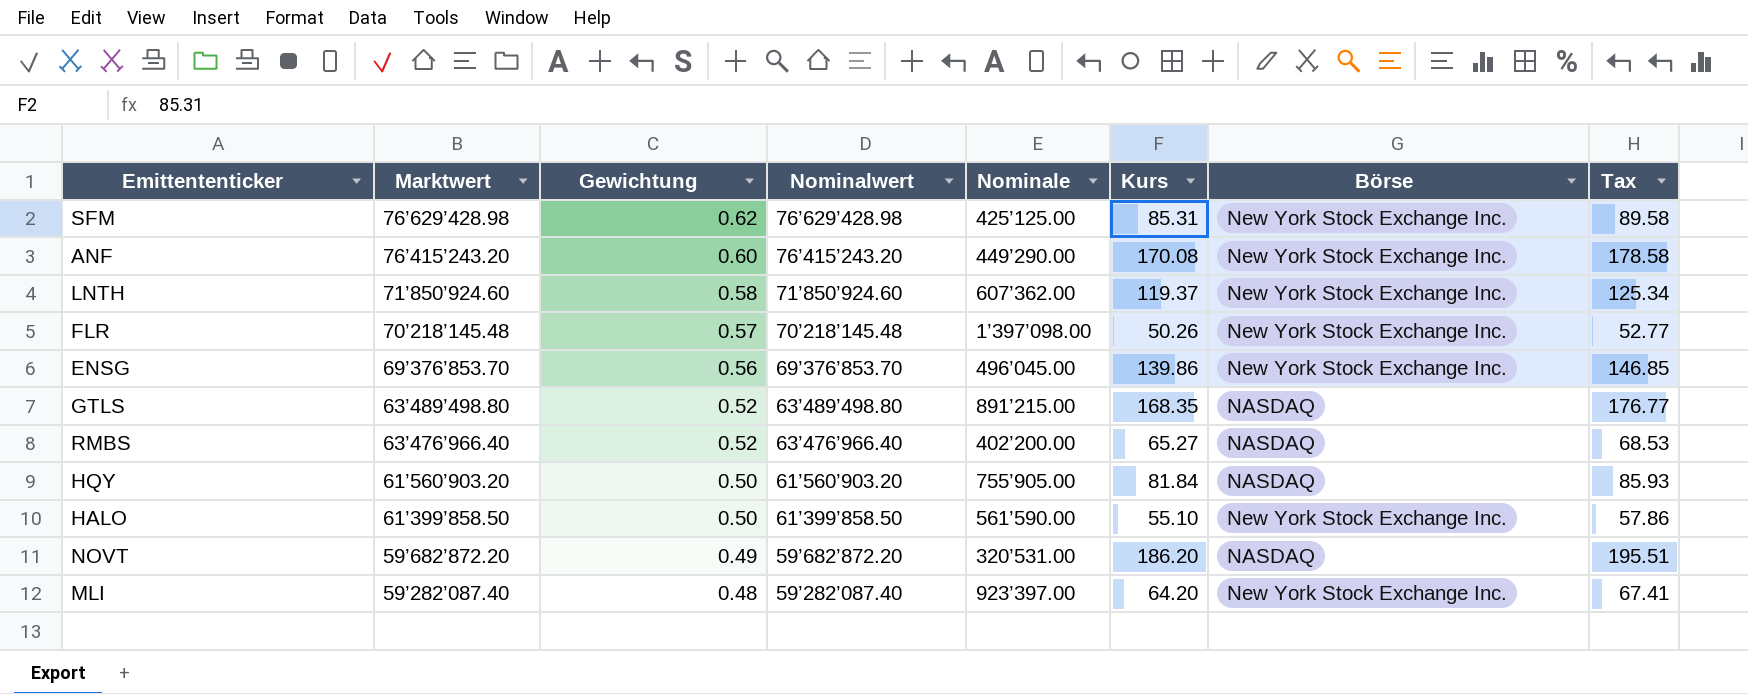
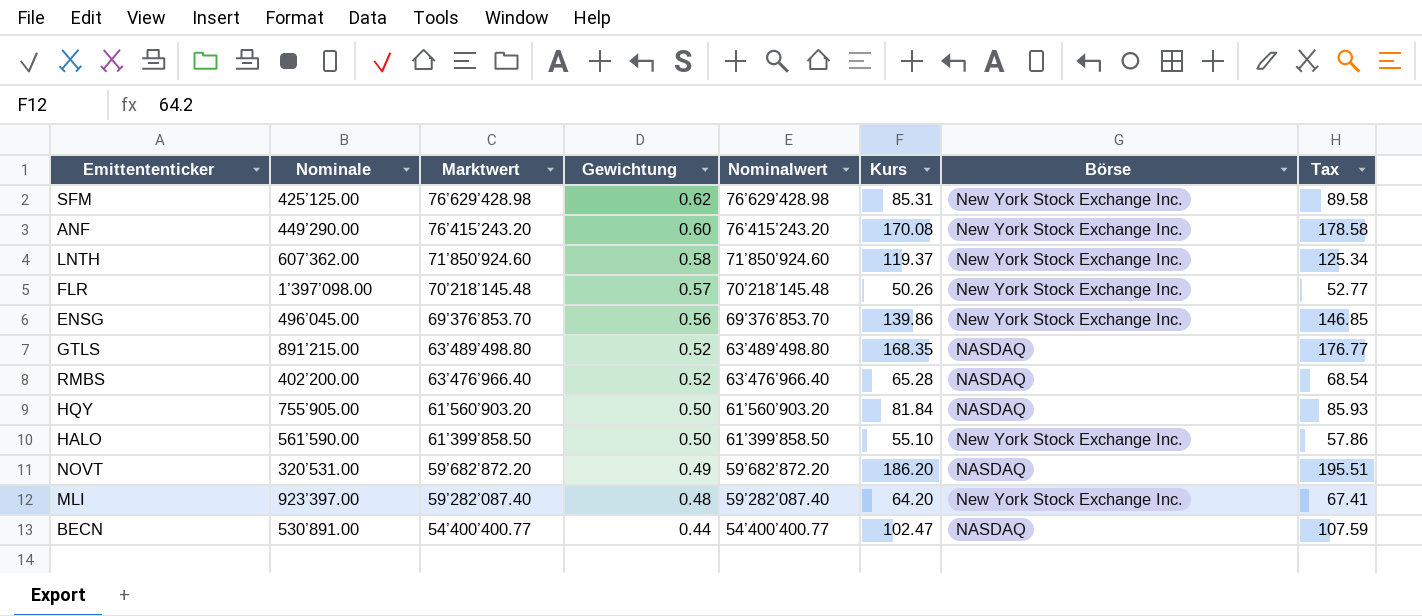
column Nominale | position: 5 -> 2
RMBS | Kurs: 65.27 -> 65.28
RMBS | Tax: 68.53 -> 68.54
row BECN: none -> 530’891.00 | 54’400’400.77 | 0.44 | 54’400’400.77 | 102.47 | NASDAQ | 107.59

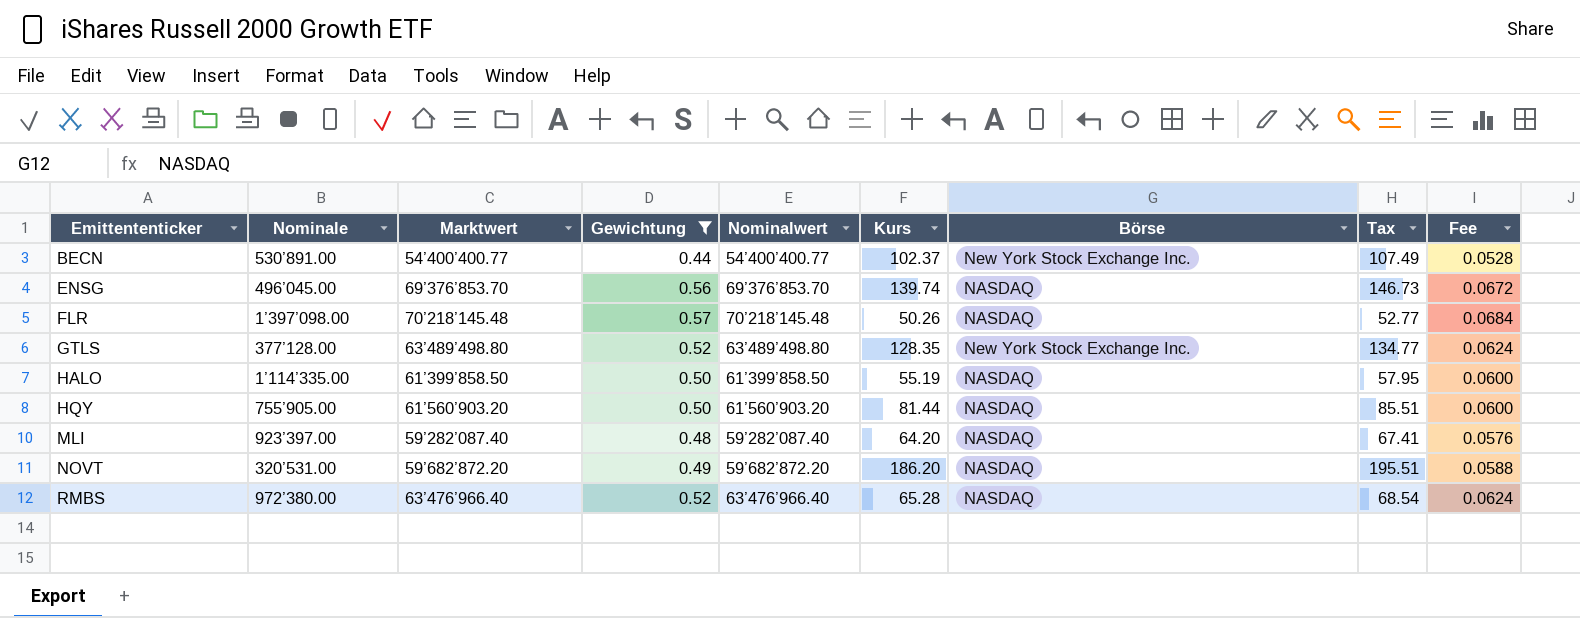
filter: none -> Gewichtung <= 0.57
row order: Marktwert descending -> Emittententicker ascending
column Fee | formula: none -> [Gewichtung] * 0.12
BECN | Kurs: 102.47 -> 102.37
BECN | Börse: NASDAQ -> New York Stock Exchange Inc.
BECN | Tax: 107.59 -> 107.49
ENSG | Kurs: 139.86 -> 139.74
ENSG | Börse: New York Stock Exchange Inc. -> NASDAQ
ENSG | Tax: 146.85 -> 146.73
FLR | Börse: New York Stock Exchange Inc. -> NASDAQ
GTLS | Nominale: 891’215.00 -> 377’128.00
GTLS | Kurs: 168.35 -> 128.35
GTLS | Börse: NASDAQ -> New York Stock Exchange Inc.
GTLS | Tax: 176.77 -> 134.77
HALO | Nominale: 561’590.00 -> 1’114’335.00
HALO | Kurs: 55.10 -> 55.19
HALO | Börse: New York Stock Exchange Inc. -> NASDAQ
HALO | Tax: 57.86 -> 57.95
HQY | Kurs: 81.84 -> 81.44
HQY | Tax: 85.93 -> 85.51
MLI | Börse: New York Stock Exchange Inc. -> NASDAQ
RMBS | Nominale: 402’200.00 -> 972’380.00

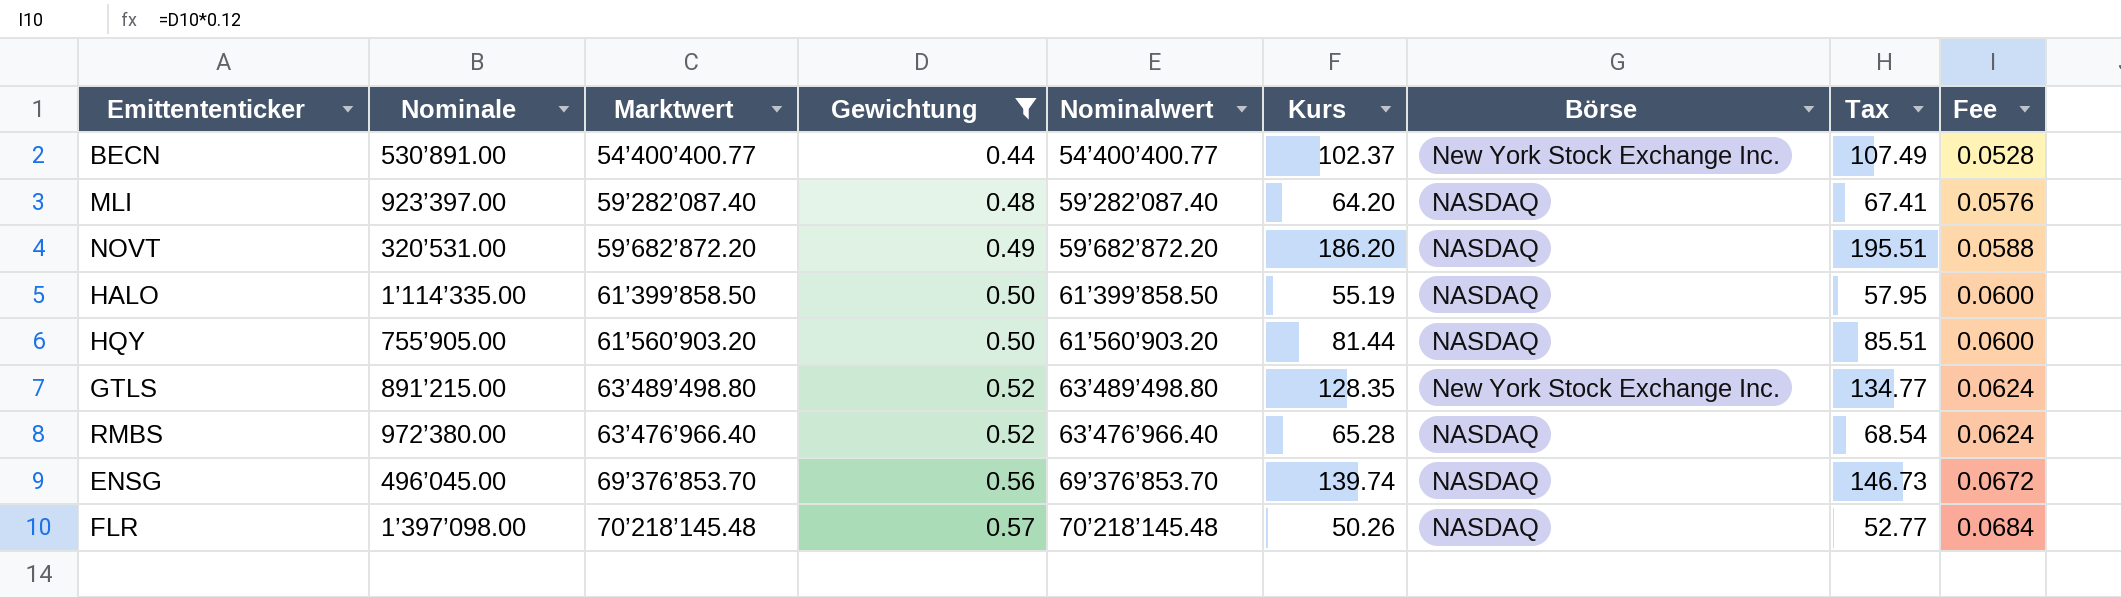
row order: Emittententicker ascending -> Gewichtung ascending
GTLS | Nominale: 377’128.00 -> 891’215.00

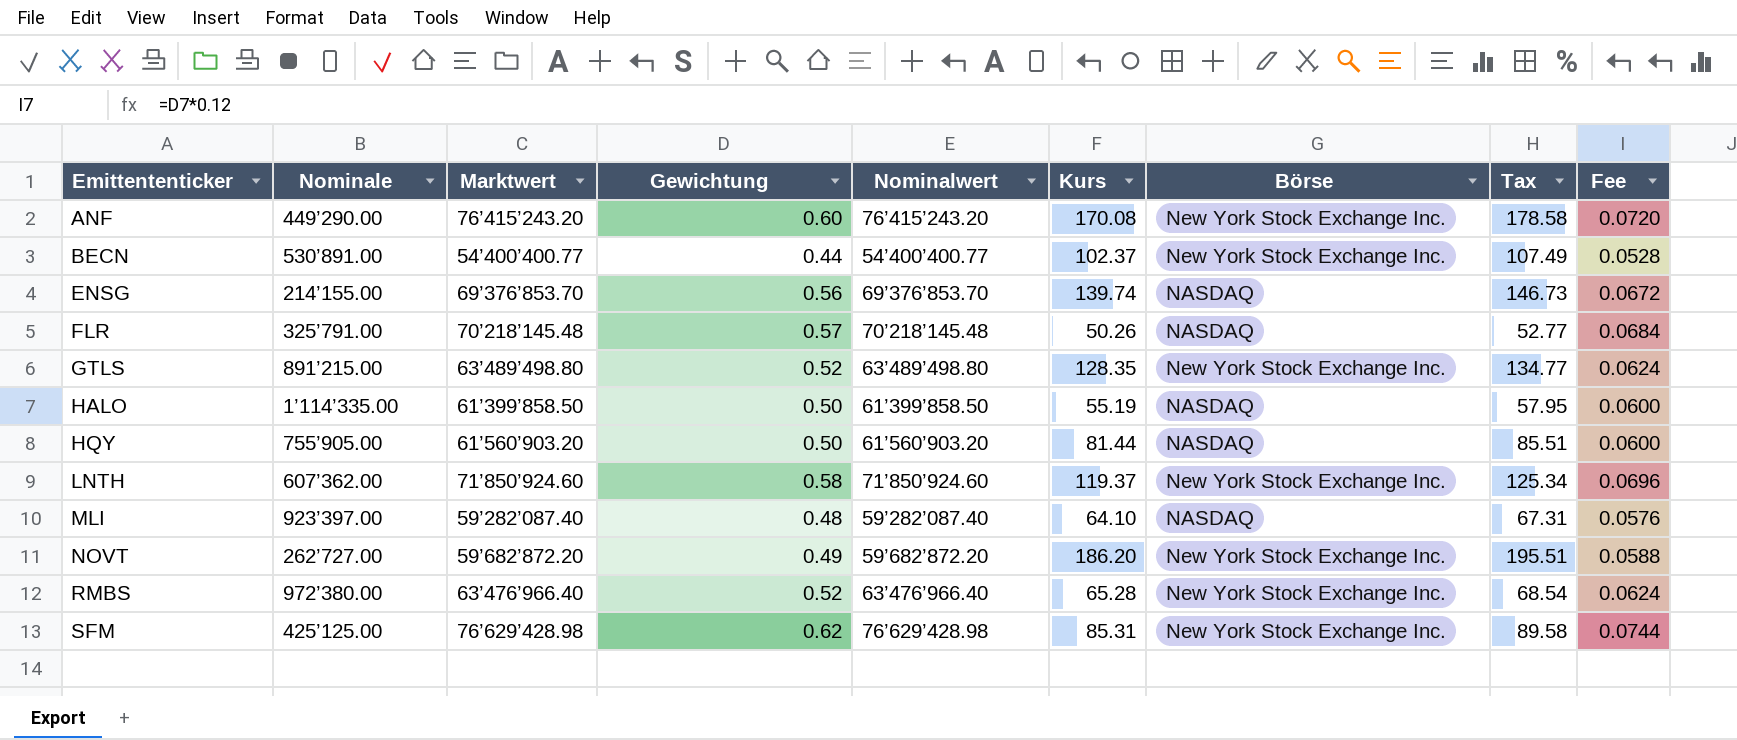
filter: Gewichtung <= 0.57 -> none
row order: Gewichtung ascending -> Emittententicker ascending
ENSG | Nominale: 496’045.00 -> 214’155.00
FLR | Nominale: 1’397’098.00 -> 325’791.00
MLI | Kurs: 64.20 -> 64.10
MLI | Tax: 67.41 -> 67.31
NOVT | Nominale: 320’531.00 -> 262’727.00
NOVT | Börse: NASDAQ -> New York Stock Exchange Inc.
RMBS | Börse: NASDAQ -> New York Stock Exchange Inc.

